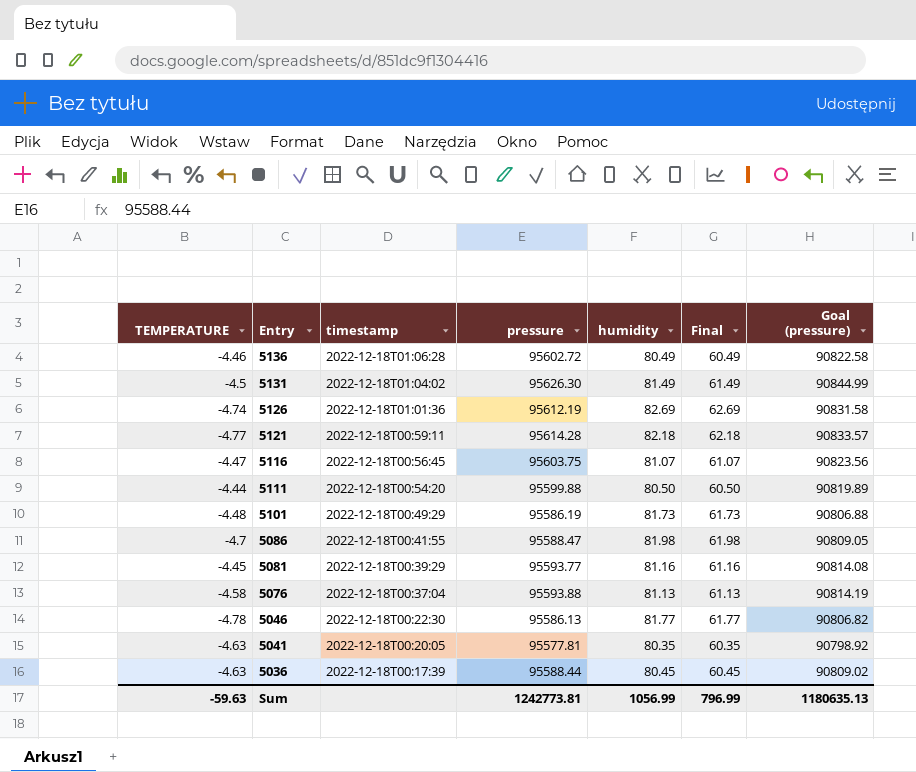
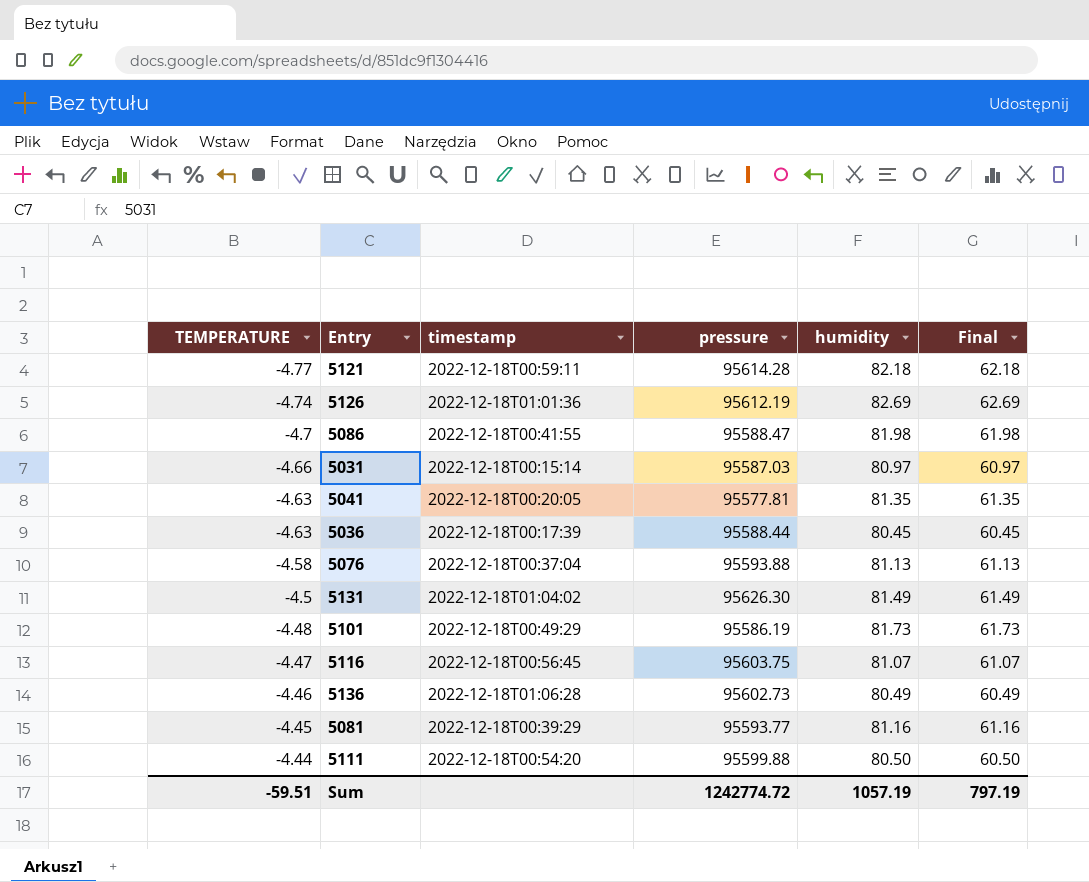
row order: Entry descending -> TEMPERATURE ascending
column Goal (pressure) | formula: [pressure] * 0.95 -> none
row 5046: -4.78 | 2022-12-18T00:22:30 | 95586.13 | 81.77 | 61.77 | 90806.82 -> none
row 5031: none -> -4.66 | 2022-12-18T00:15:14 | 95587.03 | 80.97 | 60.97
5041 | humidity: 80.35 -> 81.35
5041 | Final: 60.35 -> 61.35
5136 | pressure: 95602.72 -> 95602.73
Sum | TEMPERATURE: -59.63 -> -59.51
Sum | pressure: 1242773.81 -> 1242774.72
Sum | humidity: 1056.99 -> 1057.19
Sum | Final: 796.99 -> 797.19

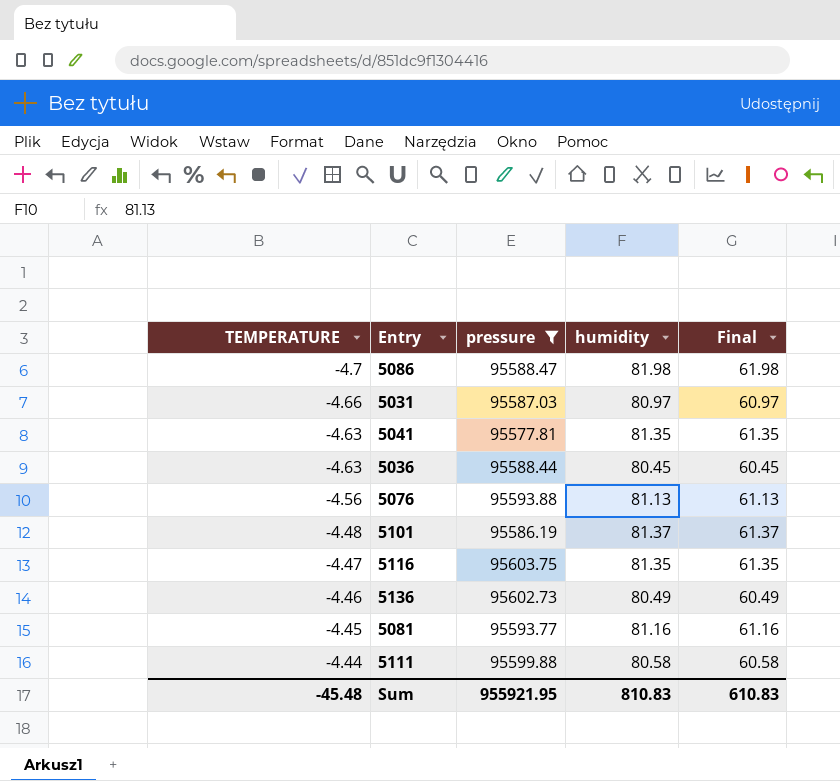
filter: none -> pressure <= 95603.75
column timestamp | position: 3 -> none
5076 | TEMPERATURE: -4.58 -> -4.56
5101 | humidity: 81.73 -> 81.37
5101 | Final: 61.73 -> 61.37
5116 | humidity: 81.07 -> 81.35
5116 | Final: 61.07 -> 61.35
5111 | humidity: 80.50 -> 80.58
5111 | Final: 60.50 -> 60.58
Sum | TEMPERATURE: -59.51 -> -45.48
Sum | pressure: 1242774.72 -> 955921.95
Sum | humidity: 1057.19 -> 810.83
Sum | Final: 797.19 -> 610.83

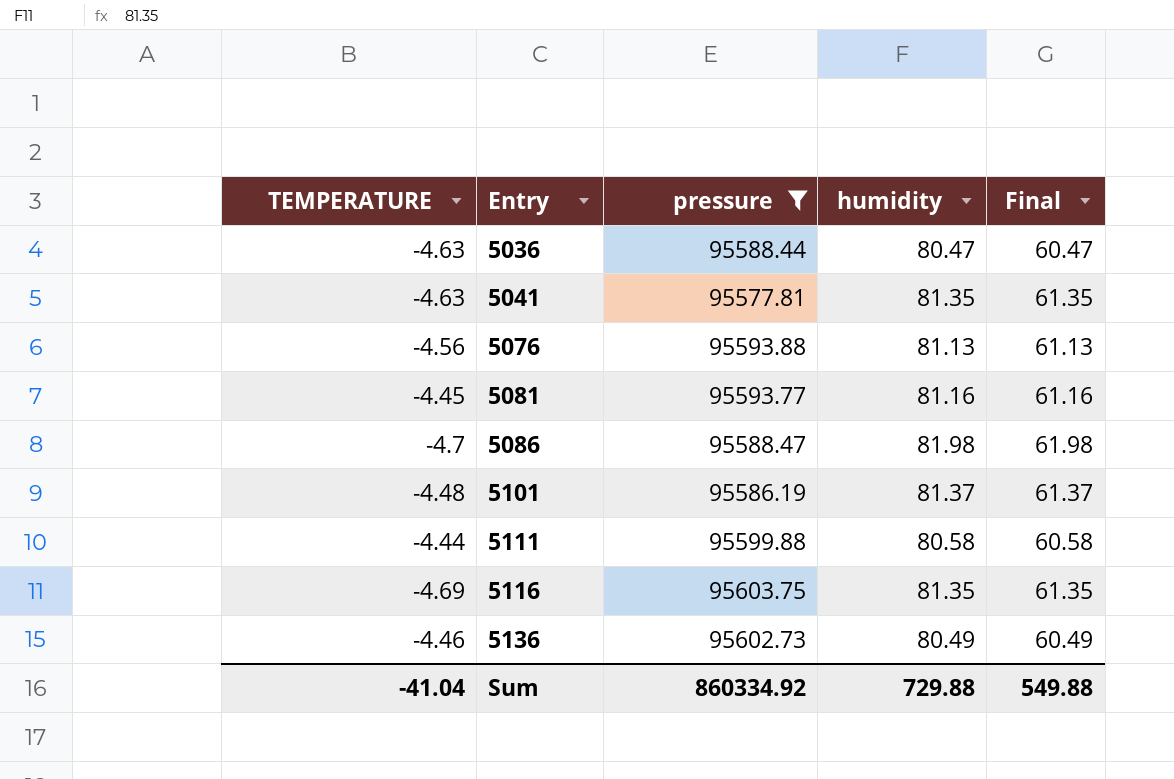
row order: TEMPERATURE ascending -> Entry ascending
row 5031: -4.66 | 95587.03 | 80.97 | 60.97 -> none
5036 | humidity: 80.45 -> 80.47
5036 | Final: 60.45 -> 60.47
5116 | TEMPERATURE: -4.47 -> -4.69
Sum | TEMPERATURE: -45.48 -> -41.04
Sum | pressure: 955921.95 -> 860334.92
Sum | humidity: 810.83 -> 729.88
Sum | Final: 610.83 -> 549.88

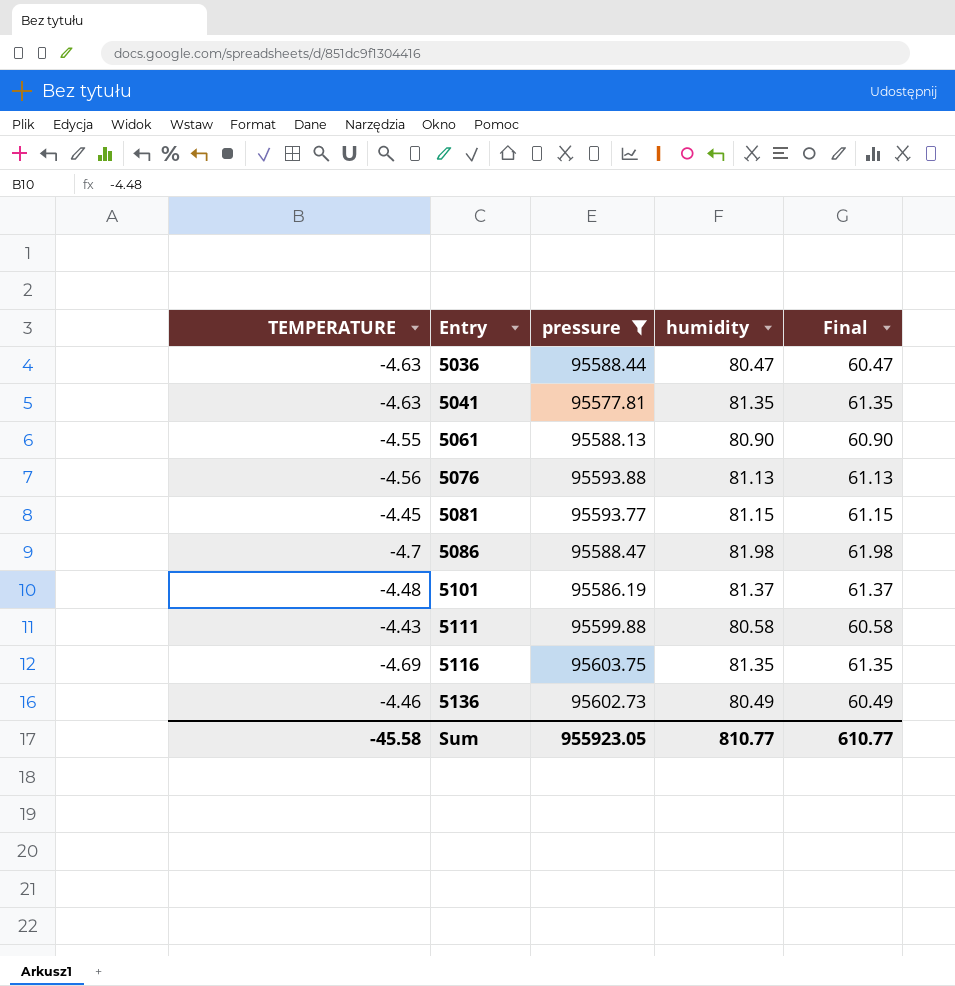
row 5061: none -> -4.55 | 95588.13 | 80.90 | 60.90
5081 | humidity: 81.16 -> 81.15
5081 | Final: 61.16 -> 61.15
5111 | TEMPERATURE: -4.44 -> -4.43
Sum | TEMPERATURE: -41.04 -> -45.58
Sum | pressure: 860334.92 -> 955923.05
Sum | humidity: 729.88 -> 810.77
Sum | Final: 549.88 -> 610.77

